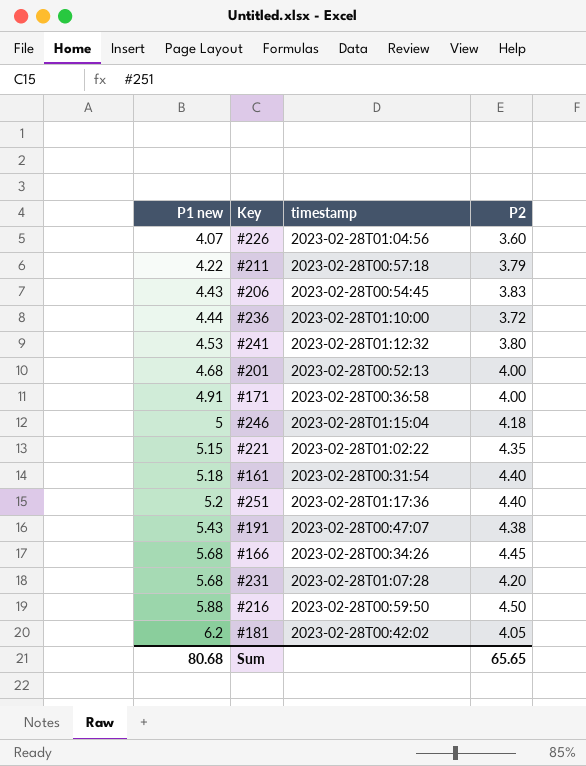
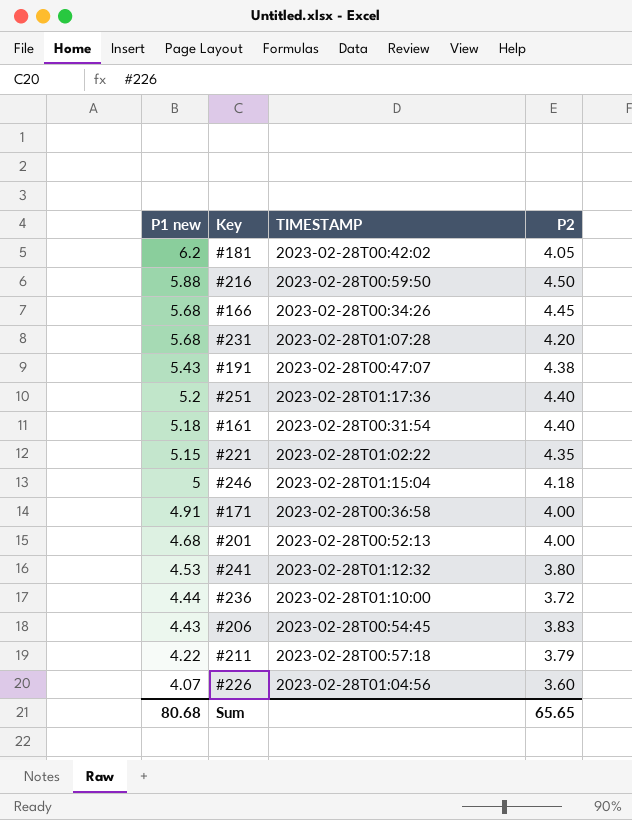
row order: P1 new ascending -> P1 new descending
column name: timestamp -> TIMESTAMP

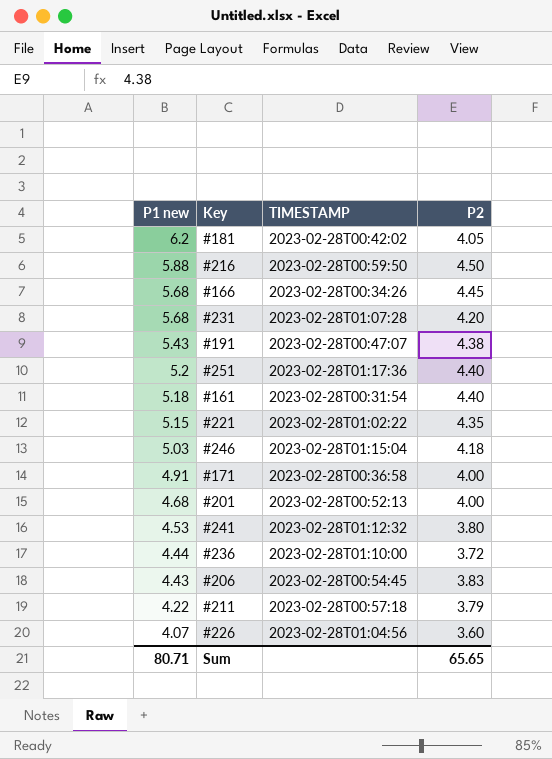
#246 | P1 new: 5 -> 5.03
Sum | P1 new: 80.68 -> 80.71

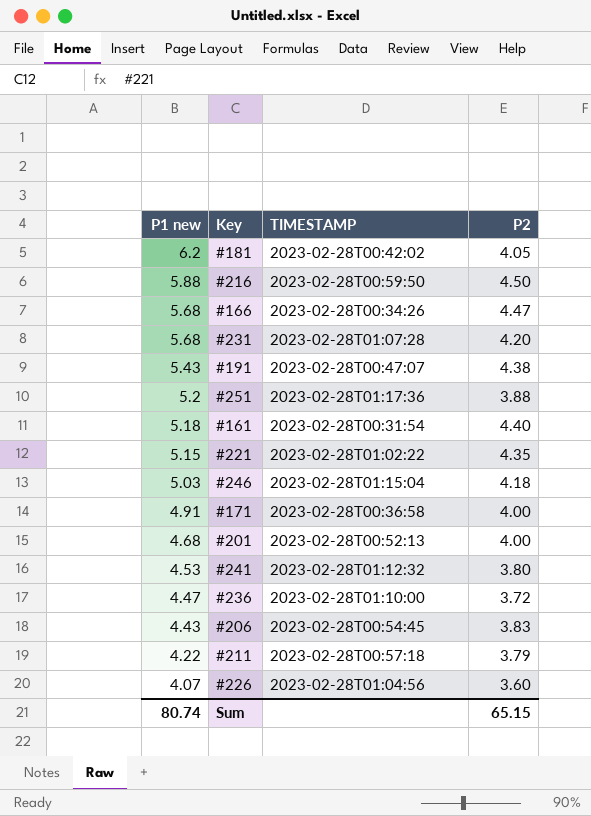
#166 | P2: 4.45 -> 4.47
#251 | P2: 4.40 -> 3.88
#236 | P1 new: 4.44 -> 4.47
Sum | P1 new: 80.71 -> 80.74
Sum | P2: 65.65 -> 65.15

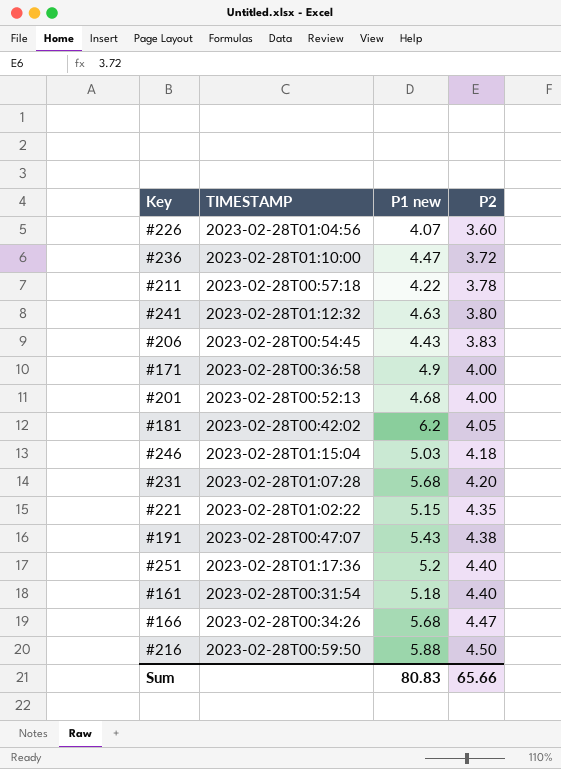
row order: P1 new descending -> P2 ascending
column P1 new | position: 1 -> 3
#211 | P2: 3.79 -> 3.78
#241 | P1 new: 4.53 -> 4.63
#171 | P1 new: 4.91 -> 4.9
#251 | P2: 3.88 -> 4.40
Sum | P1 new: 80.74 -> 80.83
Sum | P2: 65.15 -> 65.66

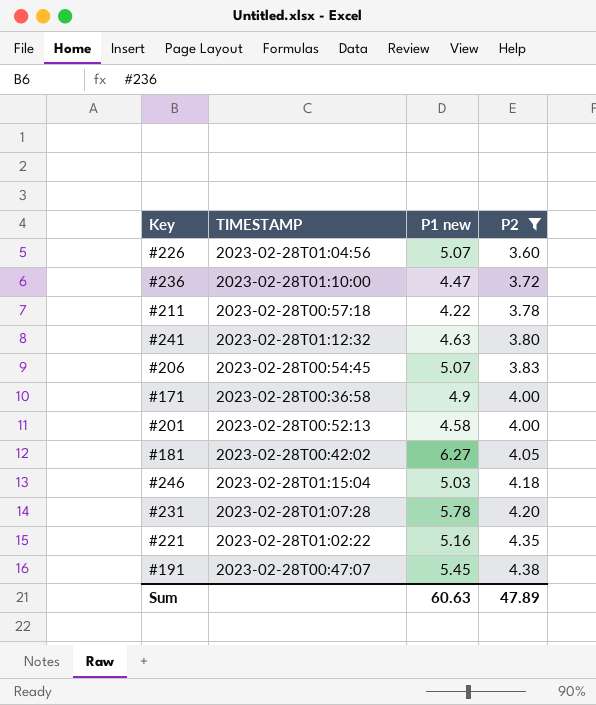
filter: none -> P2 <= 4.38
#226 | P1 new: 4.07 -> 5.07
#206 | P1 new: 4.43 -> 5.07
#201 | P1 new: 4.68 -> 4.58
#181 | P1 new: 6.2 -> 6.27
#231 | P1 new: 5.68 -> 5.78
#221 | P1 new: 5.15 -> 5.16
#191 | P1 new: 5.43 -> 5.45
Sum | P1 new: 80.83 -> 60.63
Sum | P2: 65.66 -> 47.89

